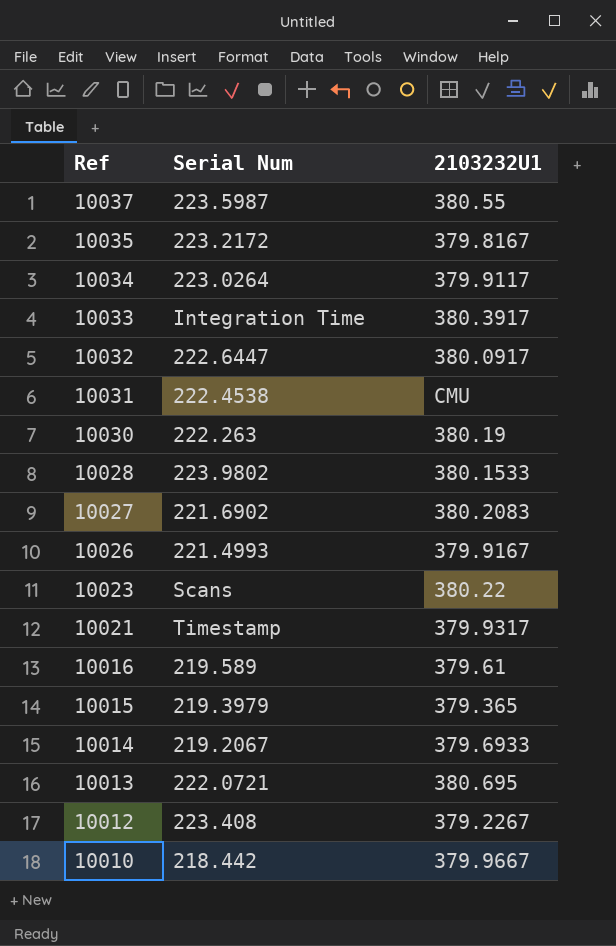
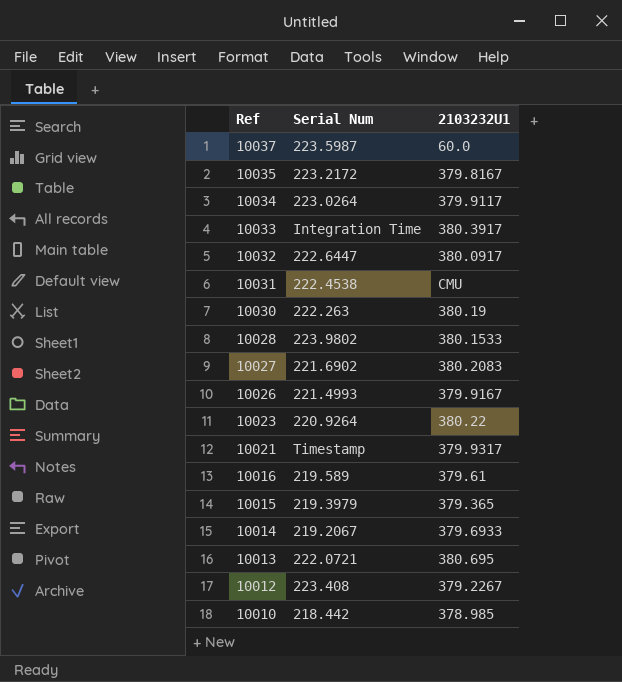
10037 | 2103232U1: 380.55 -> 60.0
10023 | Serial Num: Scans -> 220.9264
10010 | 2103232U1: 379.9667 -> 378.985

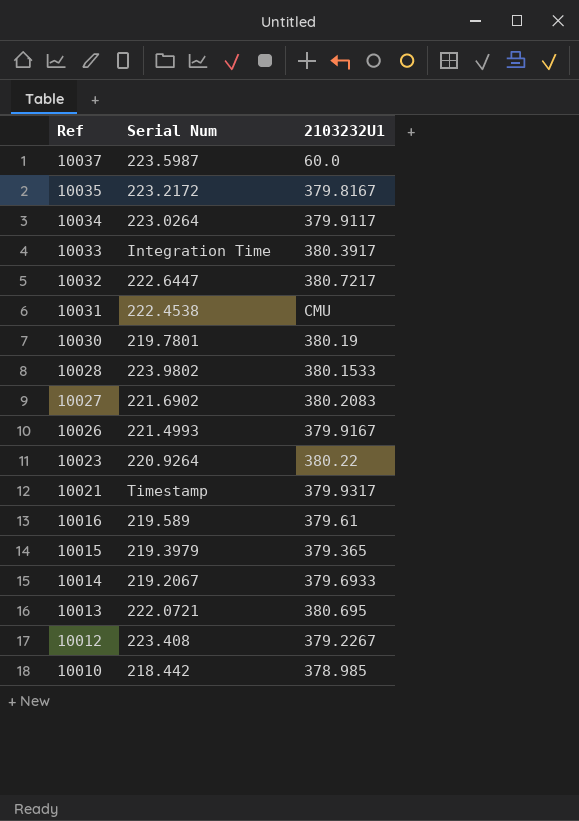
10032 | 2103232U1: 380.0917 -> 380.7217
10030 | Serial Num: 222.263 -> 219.7801

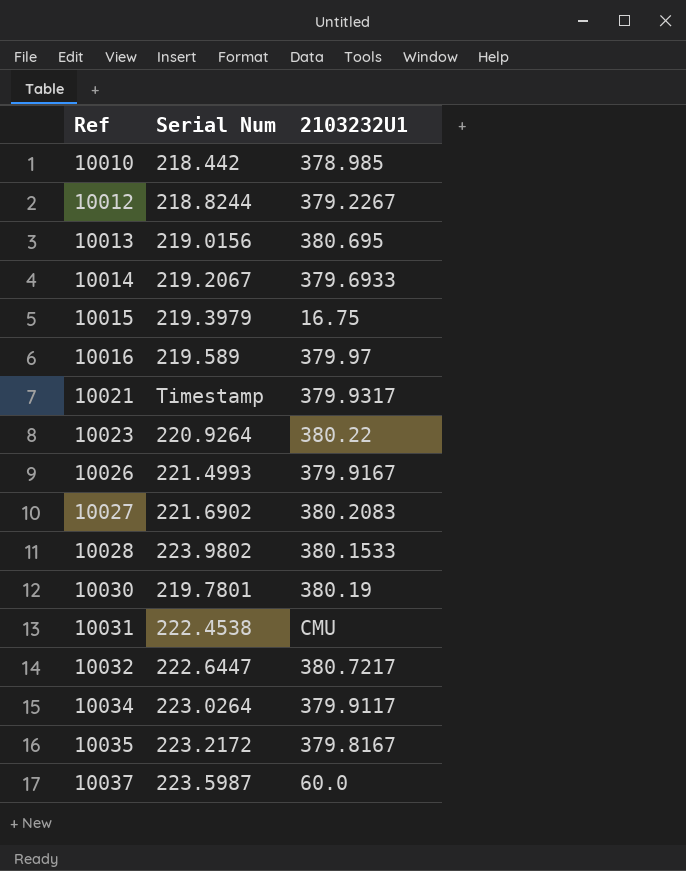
row order: Ref descending -> Ref ascending
row 10033: Integration Time | 380.3917 -> none
10012 | Serial Num: 223.408 -> 218.8244
10013 | Serial Num: 222.0721 -> 219.0156
10015 | 2103232U1: 379.365 -> 16.75
10016 | 2103232U1: 379.61 -> 379.97

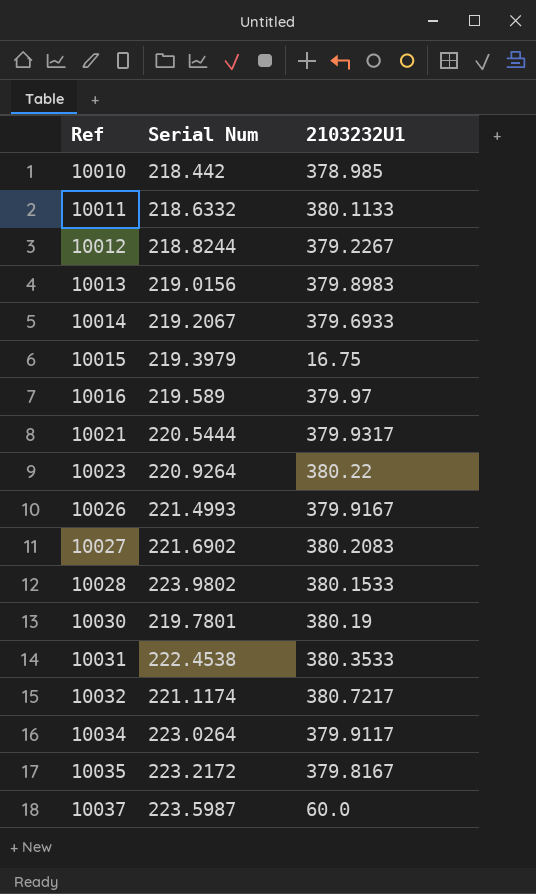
row 10011: none -> 218.6332 | 380.1133
10013 | 2103232U1: 380.695 -> 379.8983
10021 | Serial Num: Timestamp -> 220.5444
10031 | 2103232U1: CMU -> 380.3533
10032 | Serial Num: 222.6447 -> 221.1174

